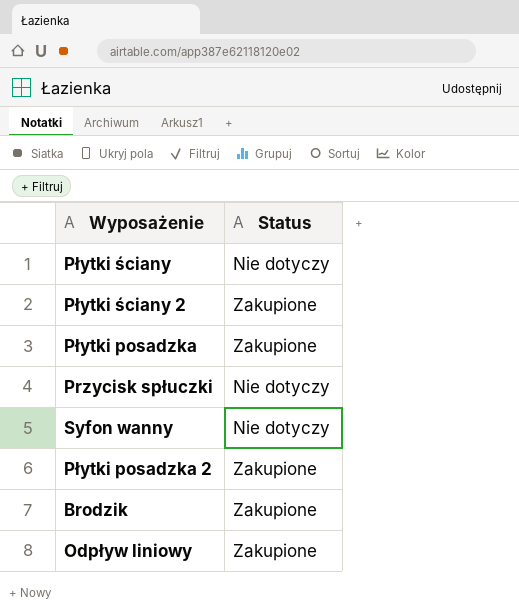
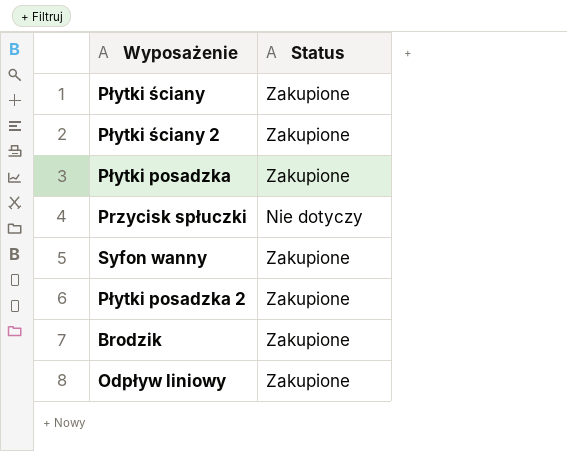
Płytki ściany | Status: Nie dotyczy -> Zakupione
Syfon wanny | Status: Nie dotyczy -> Zakupione

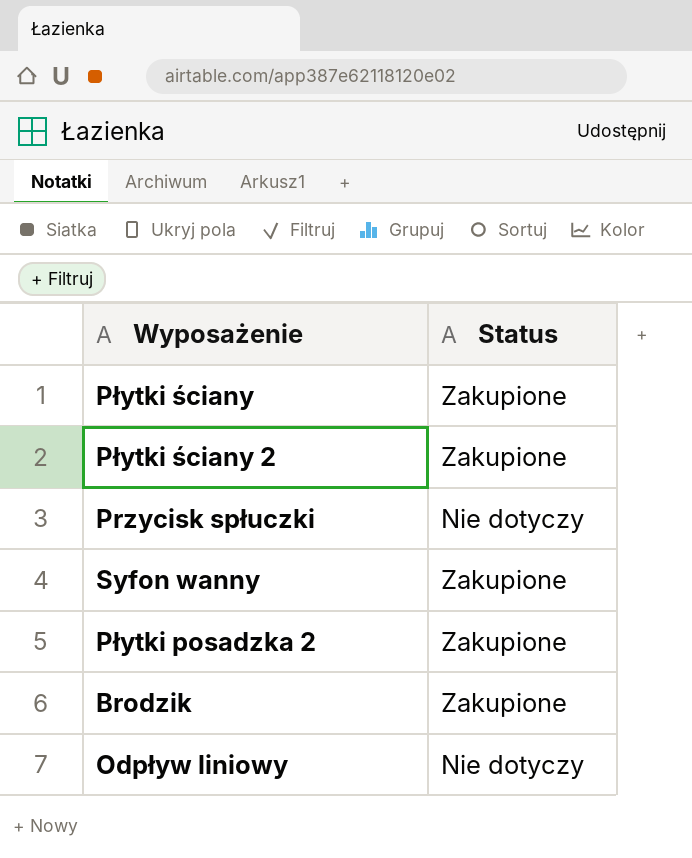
row Płytki posadzka: Zakupione -> none
Odpływ liniowy | Status: Zakupione -> Nie dotyczy

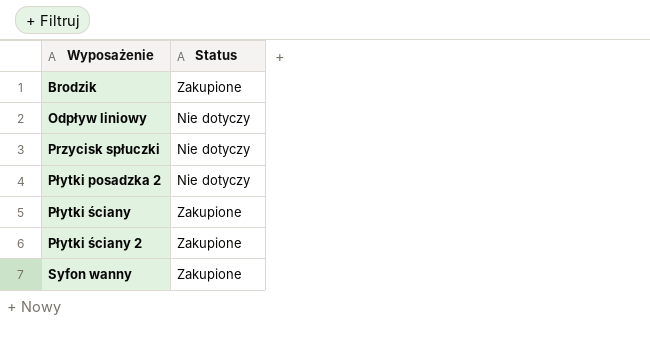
row order: none -> Wyposażenie ascending
Płytki posadzka 2 | Status: Zakupione -> Nie dotyczy

